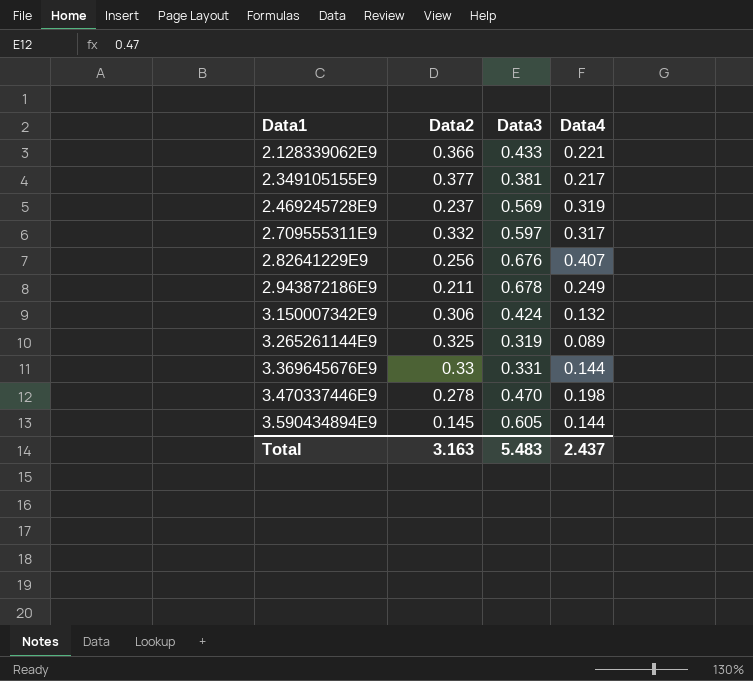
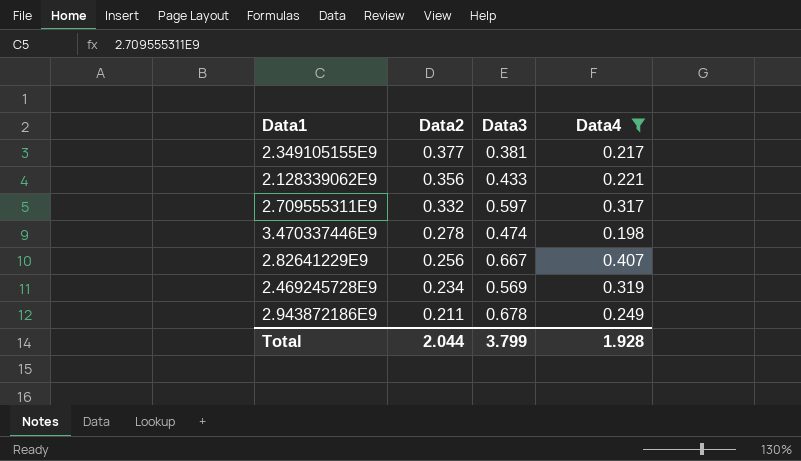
filter: none -> Data4 >= 0.198
row order: none -> Data2 descending
2.128339062E9 | Data2: 0.366 -> 0.356
3.470337446E9 | Data3: 0.470 -> 0.474
2.82641229E9 | Data3: 0.676 -> 0.667
2.469245728E9 | Data2: 0.237 -> 0.234
Total | Data2: 3.163 -> 2.044
Total | Data3: 5.483 -> 3.799
Total | Data4: 2.437 -> 1.928

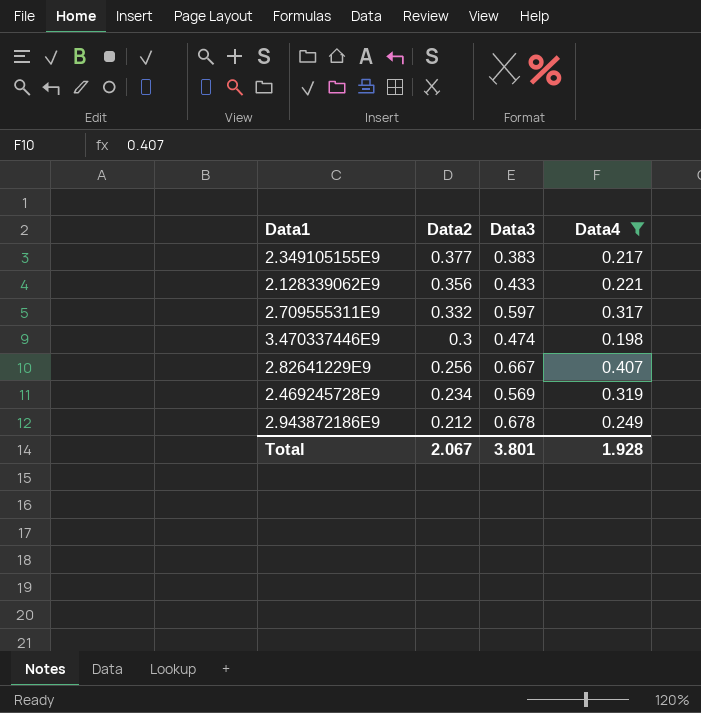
2.349105155E9 | Data3: 0.381 -> 0.383
3.470337446E9 | Data2: 0.278 -> 0.3
2.943872186E9 | Data2: 0.211 -> 0.212
Total | Data2: 2.044 -> 2.067
Total | Data3: 3.799 -> 3.801

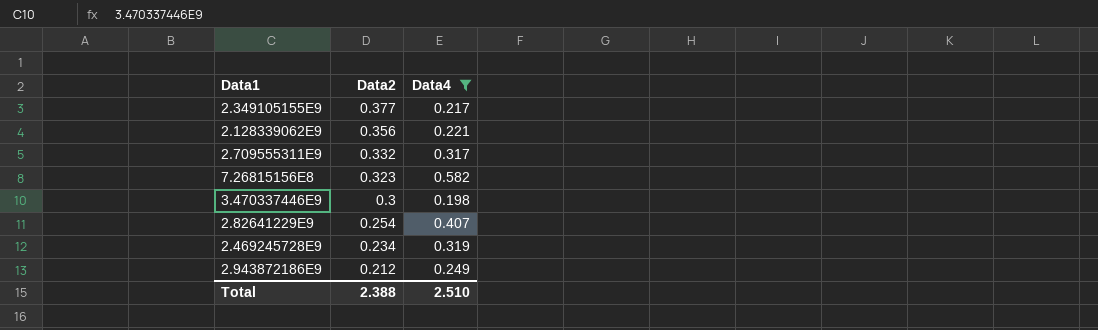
column Data3 | position: 3 -> none
row 7.26815156E8: none -> 0.323 | 0.582
2.82641229E9 | Data2: 0.256 -> 0.254
Total | Data2: 2.067 -> 2.388
Total | Data4: 1.928 -> 2.510

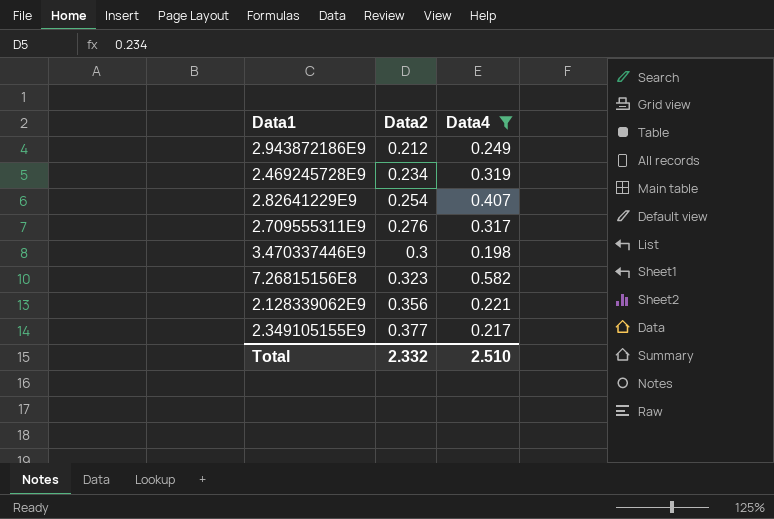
row order: Data2 descending -> Data2 ascending
2.709555311E9 | Data2: 0.332 -> 0.276
Total | Data2: 2.388 -> 2.332

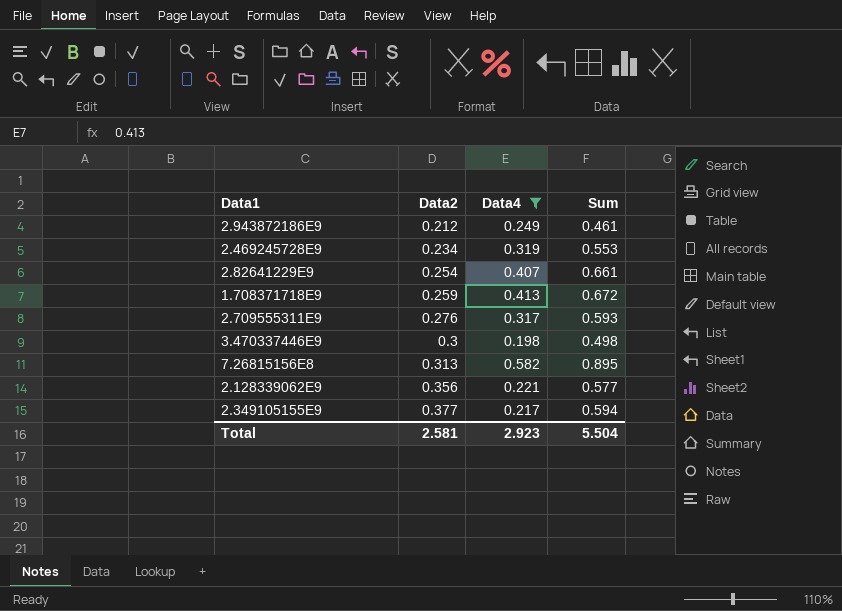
column Sum | formula: none -> [Data2] + [Data4]
row 1.708371718E9: none -> 0.259 | 0.413 | 0.672
7.26815156E8 | Data2: 0.323 -> 0.313
Total | Data2: 2.332 -> 2.581
Total | Data4: 2.510 -> 2.923

